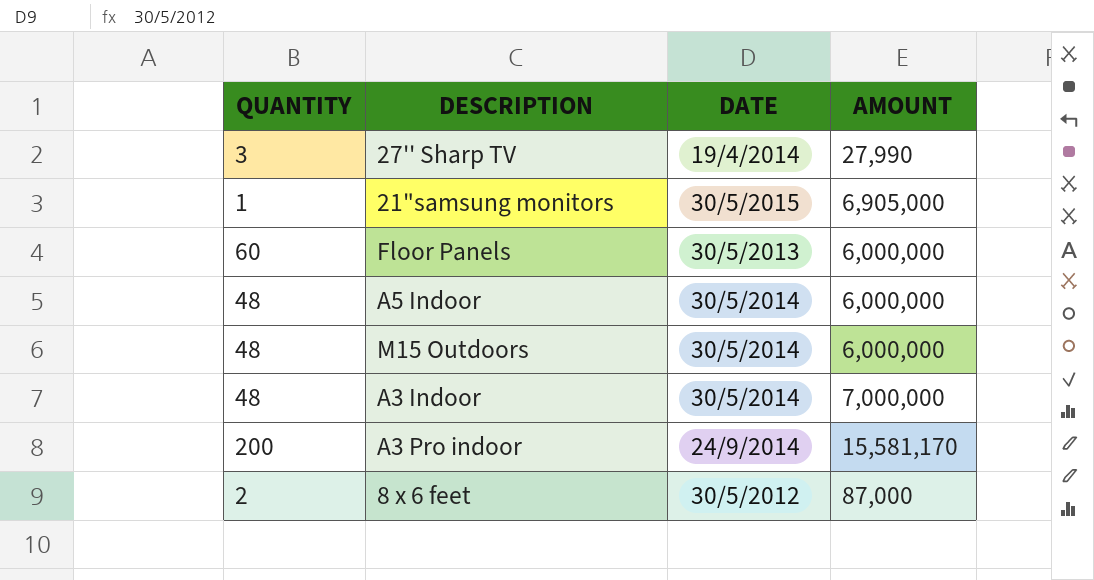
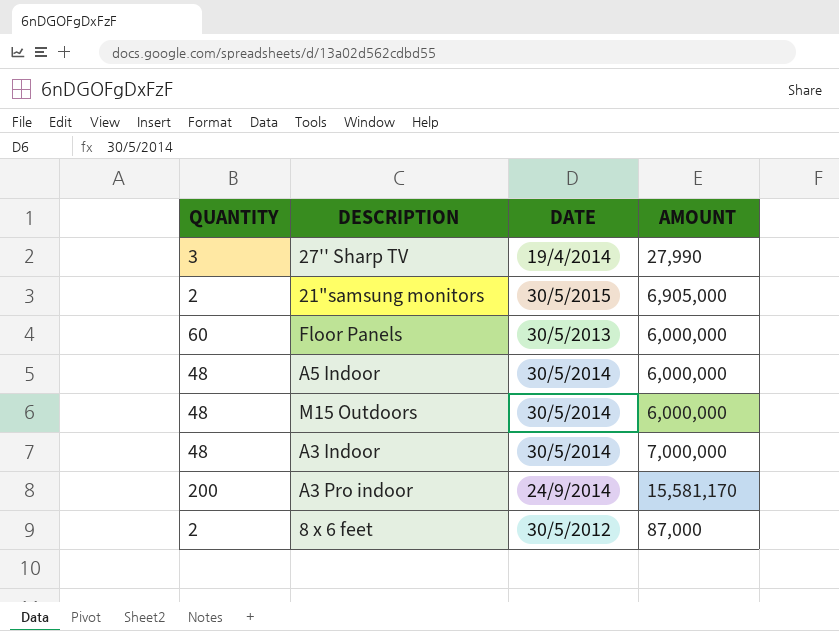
21"samsung monitors | QUANTITY: 1 -> 2

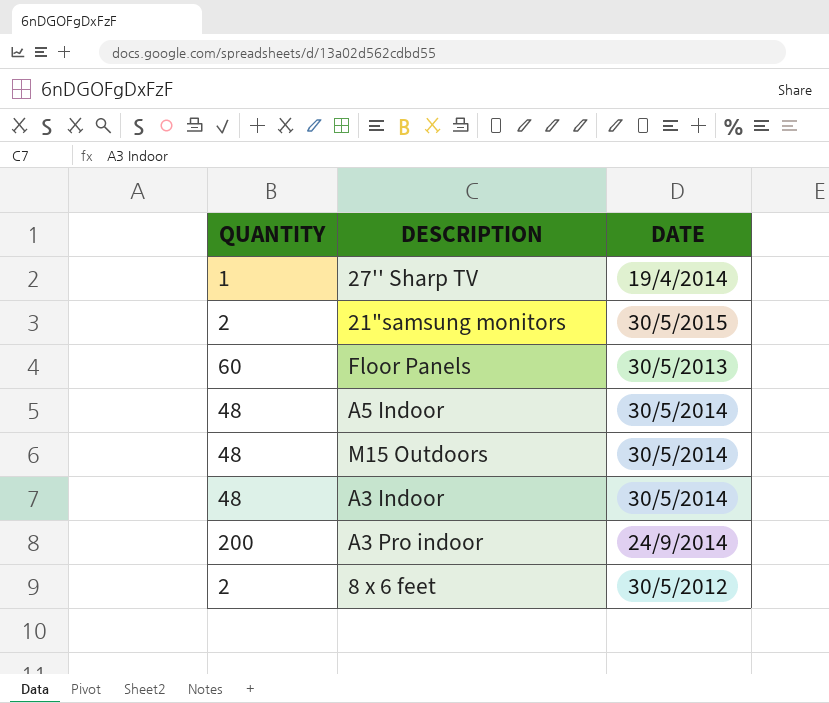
column AMOUNT | position: 4 -> none
27'' Sharp TV | QUANTITY: 3 -> 1

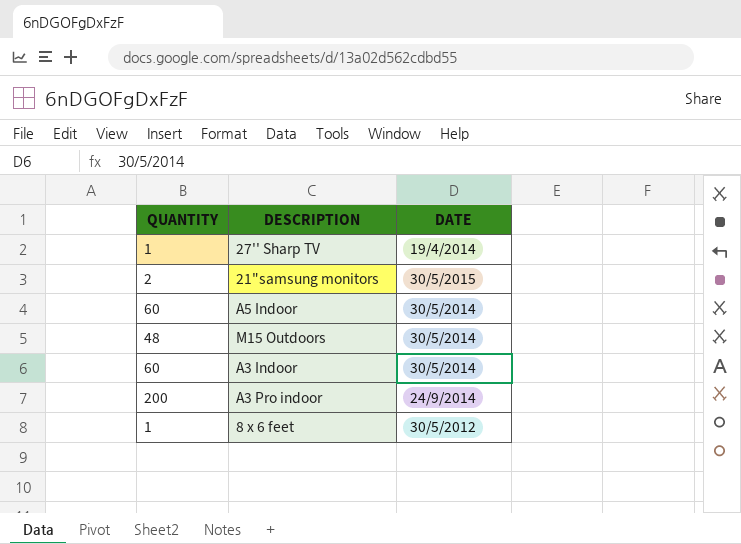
row Floor Panels: 60 | 30/5/2013 -> none
A5 Indoor | QUANTITY: 48 -> 60
A3 Indoor | QUANTITY: 48 -> 60
8 x 6 feet | QUANTITY: 2 -> 1

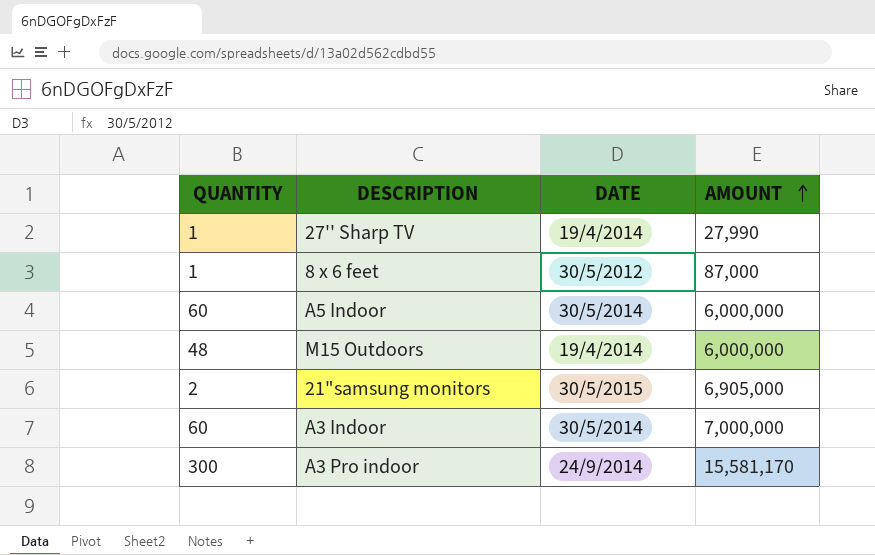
row order: none -> AMOUNT ascending
column AMOUNT | position: none -> 4
M15 Outdoors | DATE: 30/5/2014 -> 19/4/2014
A3 Pro indoor | QUANTITY: 200 -> 300

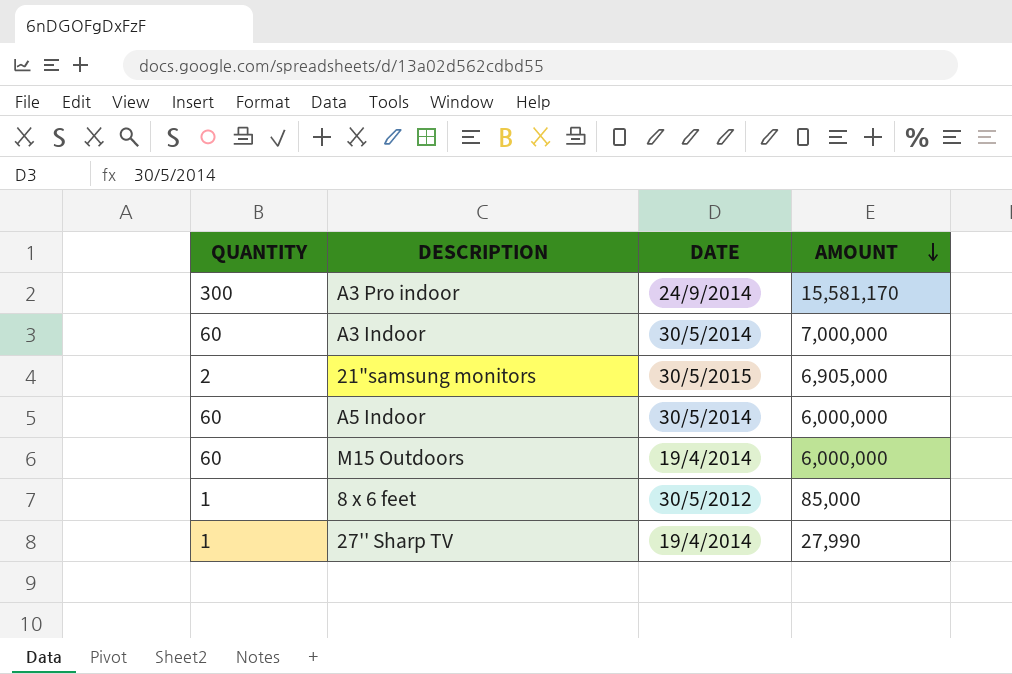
row order: AMOUNT ascending -> AMOUNT descending
M15 Outdoors | QUANTITY: 48 -> 60
8 x 6 feet | AMOUNT: 87,000 -> 85,000

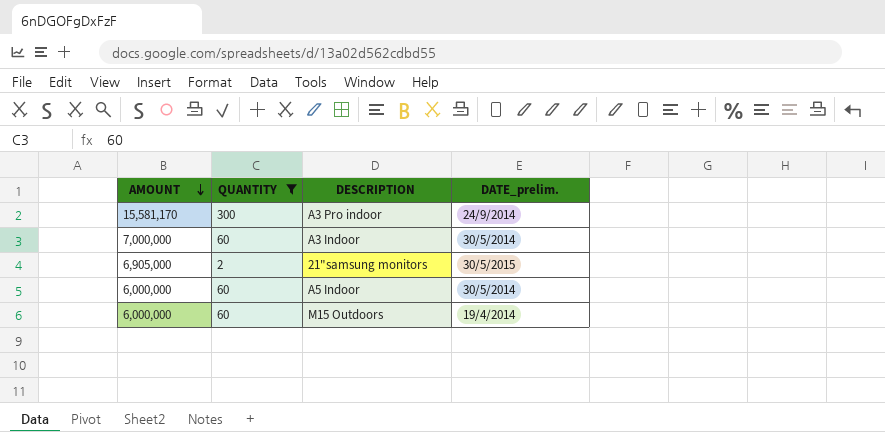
filter: none -> QUANTITY != 1
column AMOUNT | position: 4 -> 1
column name: DATE -> DATE_prelim.

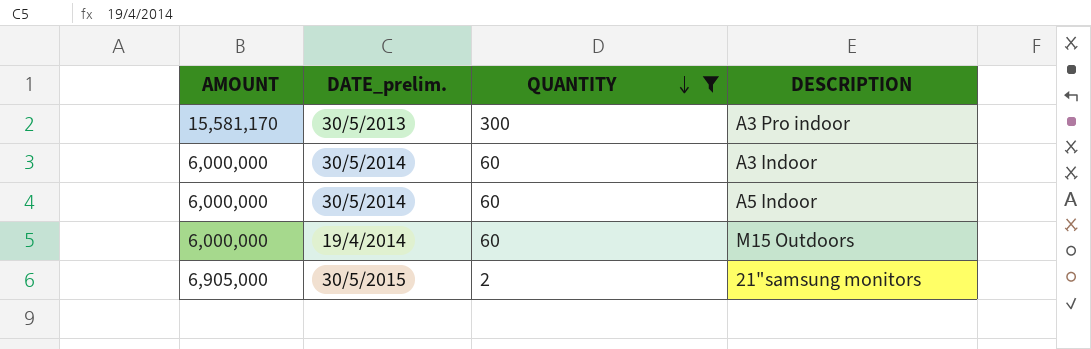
row order: AMOUNT descending -> QUANTITY descending
column DATE_prelim. | position: 4 -> 2
A3 Pro indoor | DATE_prelim.: 24/9/2014 -> 30/5/2013
A3 Indoor | AMOUNT: 7,000,000 -> 6,000,000

